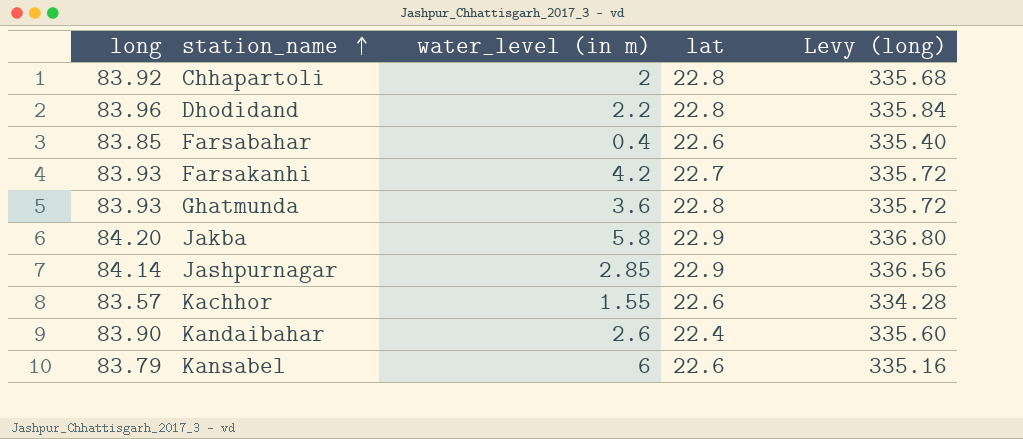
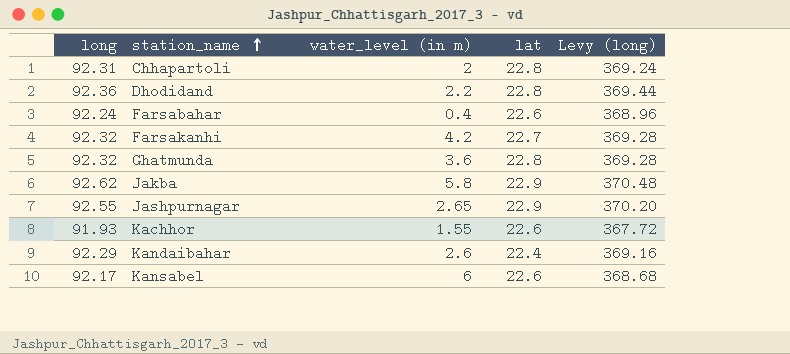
Chhapartoli | long: 83.92 -> 92.31
Chhapartoli | Levy (long): 335.68 -> 369.24
Dhodidand | long: 83.96 -> 92.36
Dhodidand | Levy (long): 335.84 -> 369.44
Farsabahar | long: 83.85 -> 92.24
Farsabahar | Levy (long): 335.40 -> 368.96
Farsakanhi | long: 83.93 -> 92.32
Farsakanhi | Levy (long): 335.72 -> 369.28
Ghatmunda | long: 83.93 -> 92.32
Ghatmunda | Levy (long): 335.72 -> 369.28
Jakba | long: 84.20 -> 92.62
Jakba | Levy (long): 336.80 -> 370.48
Jashpurnagar | long: 84.14 -> 92.55
Jashpurnagar | water_level (in m): 2.85 -> 2.65
Jashpurnagar | Levy (long): 336.56 -> 370.20
Kachhor | long: 83.57 -> 91.93
Kachhor | Levy (long): 334.28 -> 367.72
Kandaibahar | long: 83.90 -> 92.29
Kandaibahar | Levy (long): 335.60 -> 369.16
Kansabel | long: 83.79 -> 92.17
Kansabel | Levy (long): 335.16 -> 368.68

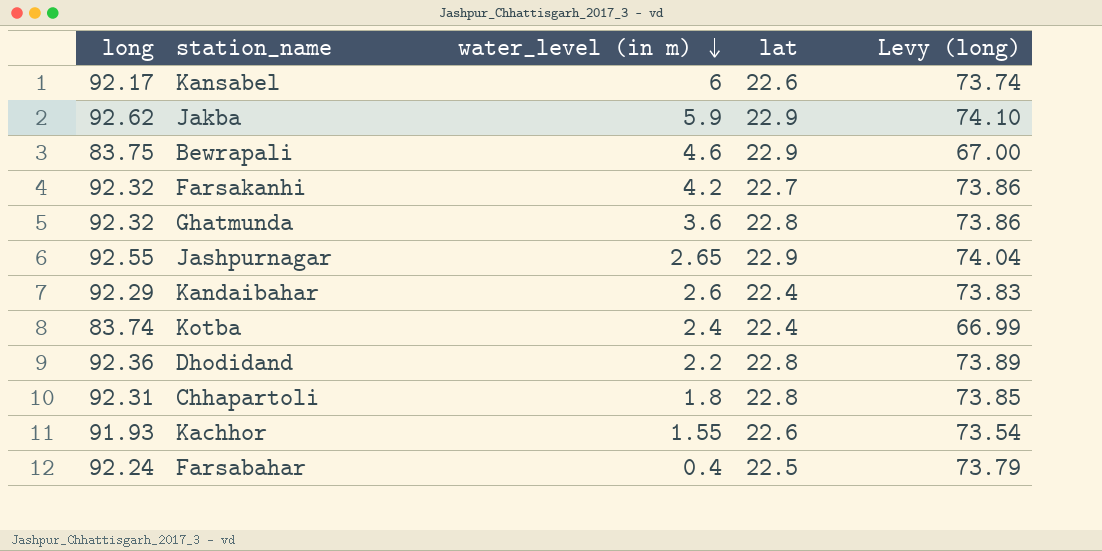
row order: station_name ascending -> water_level (in m) descending
column Levy (long) | formula: [long] * 4 -> [long] * 0.8
Jakba | water_level (in m): 5.8 -> 5.9
row Bewrapali: none -> 83.75 | 4.6 | 22.9 | 67.00
row Kotba: none -> 83.74 | 2.4 | 22.4 | 66.99
Chhapartoli | water_level (in m): 2 -> 1.8
Farsabahar | lat: 22.6 -> 22.5

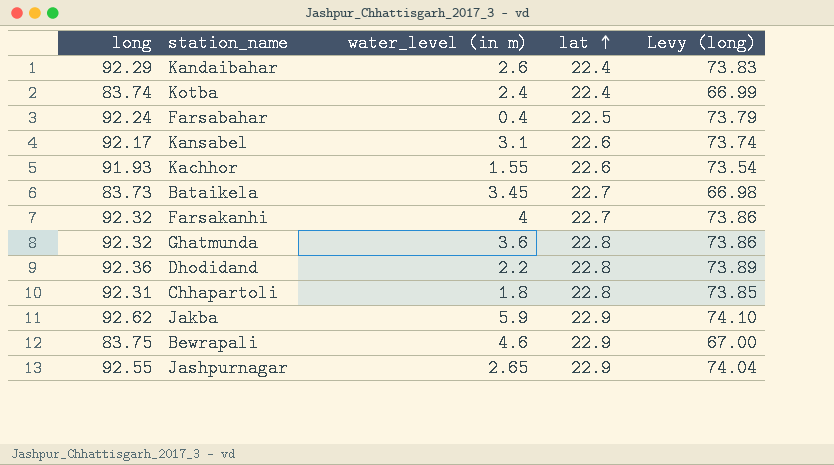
row order: water_level (in m) descending -> lat ascending
Kansabel | water_level (in m): 6 -> 3.1
row Bataikela: none -> 83.73 | 3.45 | 22.7 | 66.98
Farsakanhi | water_level (in m): 4.2 -> 4

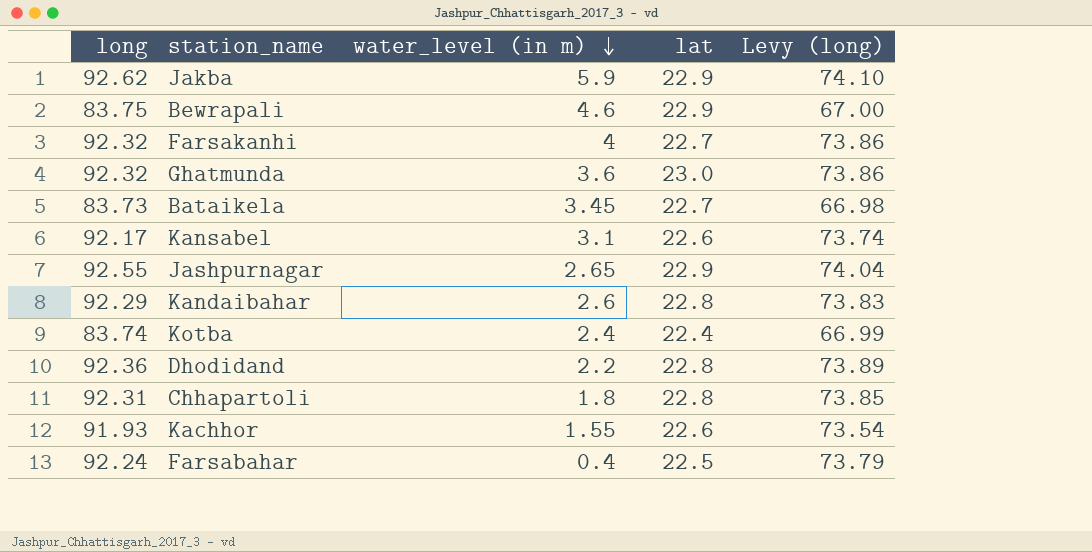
row order: lat ascending -> water_level (in m) descending
Ghatmunda | lat: 22.8 -> 23.0
Kandaibahar | lat: 22.4 -> 22.8

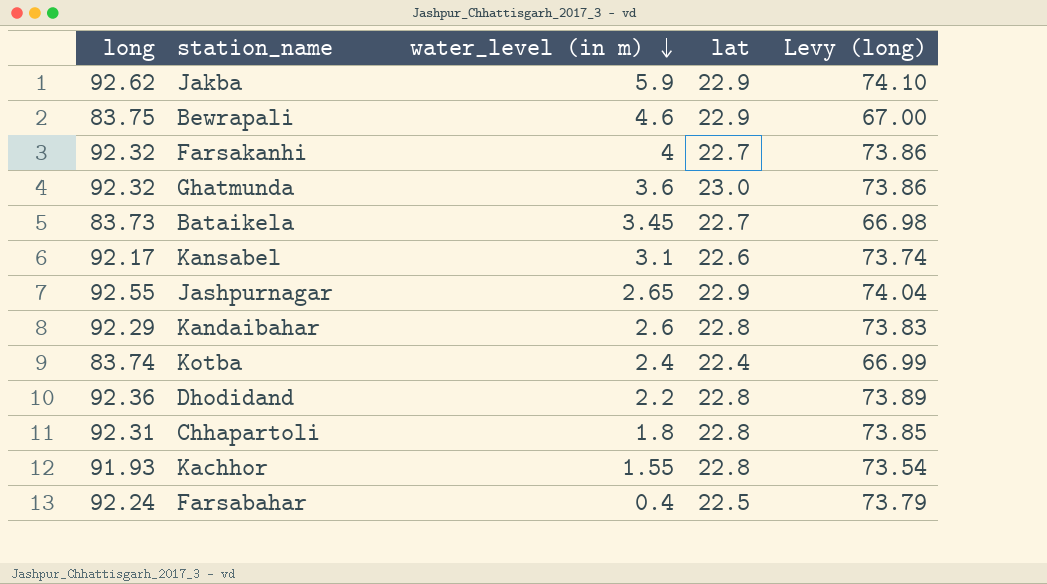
Kachhor | lat: 22.6 -> 22.8

